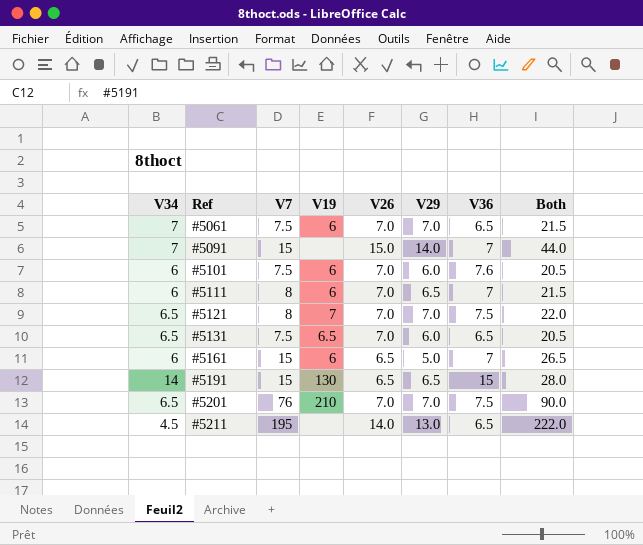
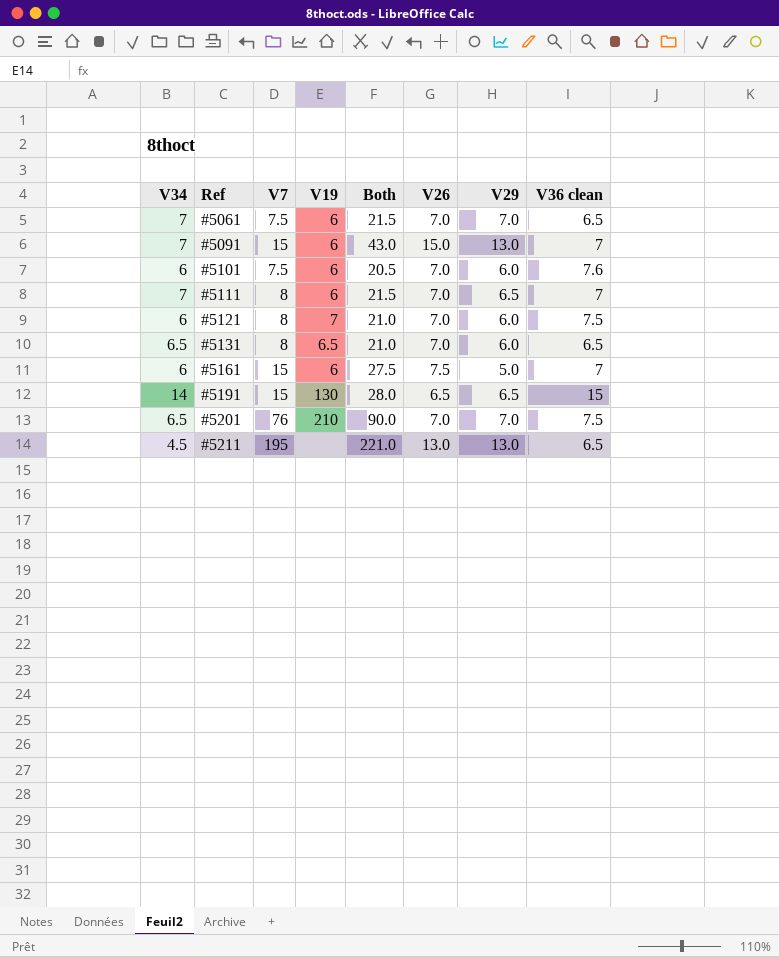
column Both | position: 8 -> 5
column name: V36 -> V36 clean
#5091 | V19: none -> 6
#5091 | Both: 44.0 -> 43.0
#5091 | V29: 14.0 -> 13.0
#5111 | V34: 6 -> 7
#5121 | V34: 6.5 -> 6
#5121 | Both: 22.0 -> 21.0
#5121 | V29: 7.0 -> 6.0
#5131 | V7: 7.5 -> 8
#5131 | Both: 20.5 -> 21.0
#5161 | Both: 26.5 -> 27.5
#5161 | V26: 6.5 -> 7.5
#5211 | Both: 222.0 -> 221.0
#5211 | V26: 14.0 -> 13.0

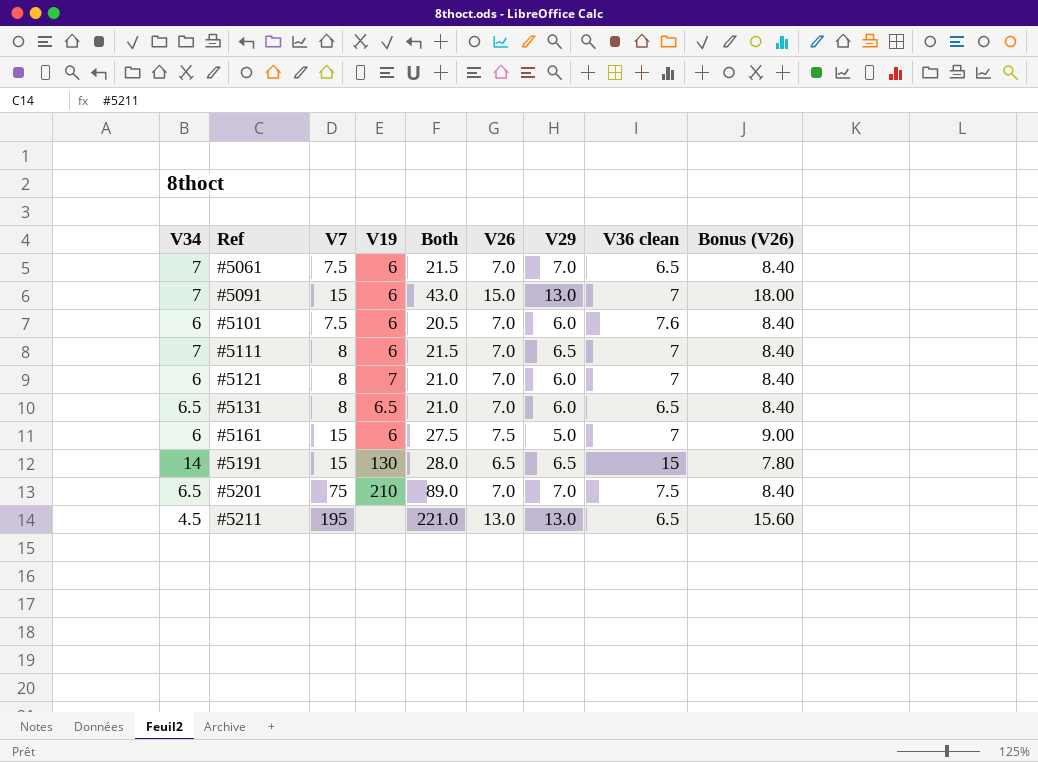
column Bonus (V26) | formula: none -> [V26] * 1.2
#5121 | V36 clean: 7.5 -> 7
#5201 | V7: 76 -> 75
#5201 | Both: 90.0 -> 89.0

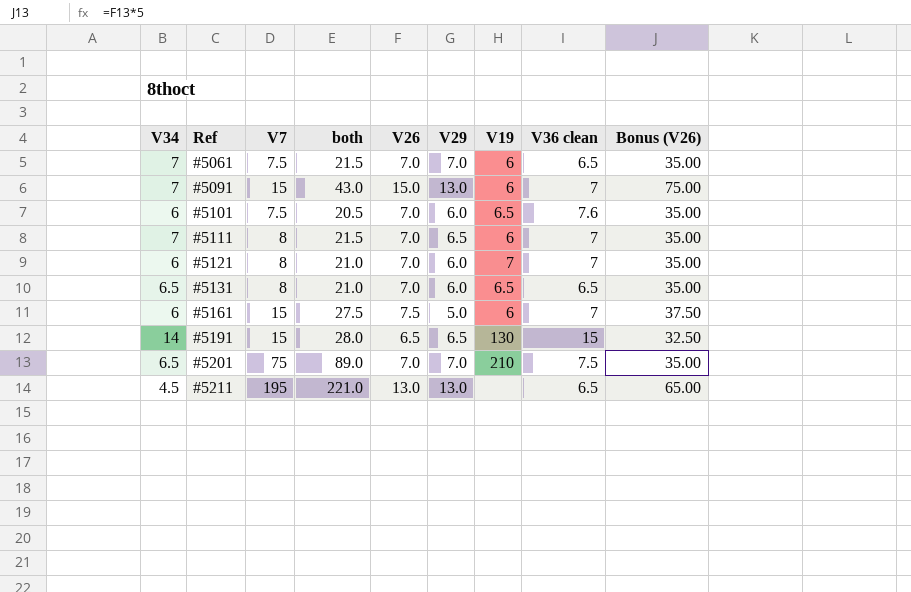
column name: Both -> both
column V19 | position: 4 -> 7
column Bonus (V26) | formula: [V26] * 1.2 -> [V26] * 5
#5101 | V19: 6 -> 6.5

